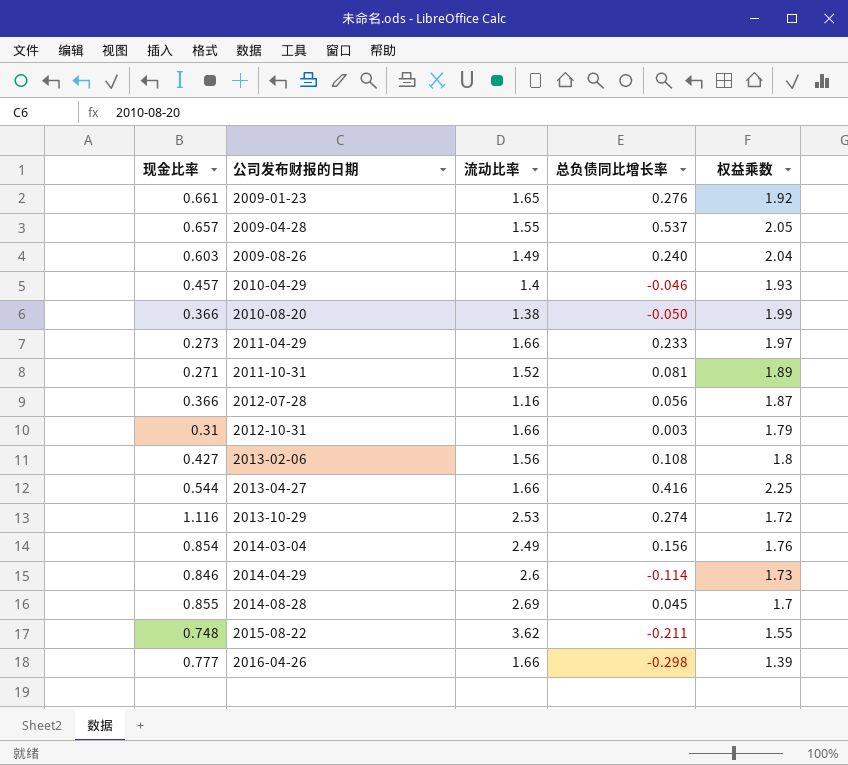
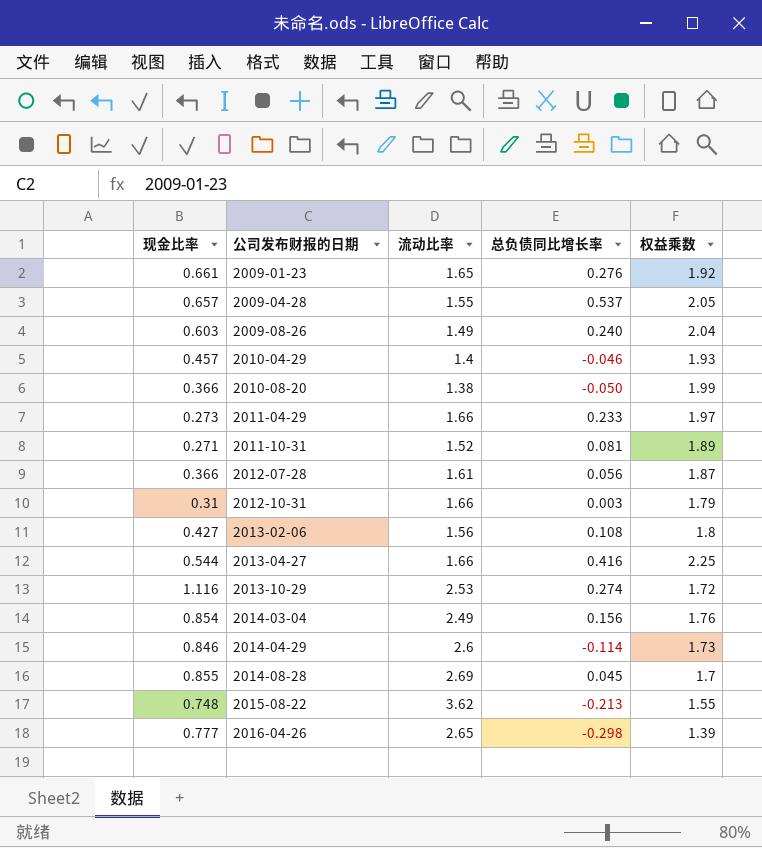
2012-07-28 | 流动比率: 1.16 -> 1.61
2015-08-22 | 总负债同比增长率: -0.211 -> -0.213
2016-04-26 | 流动比率: 1.66 -> 2.65

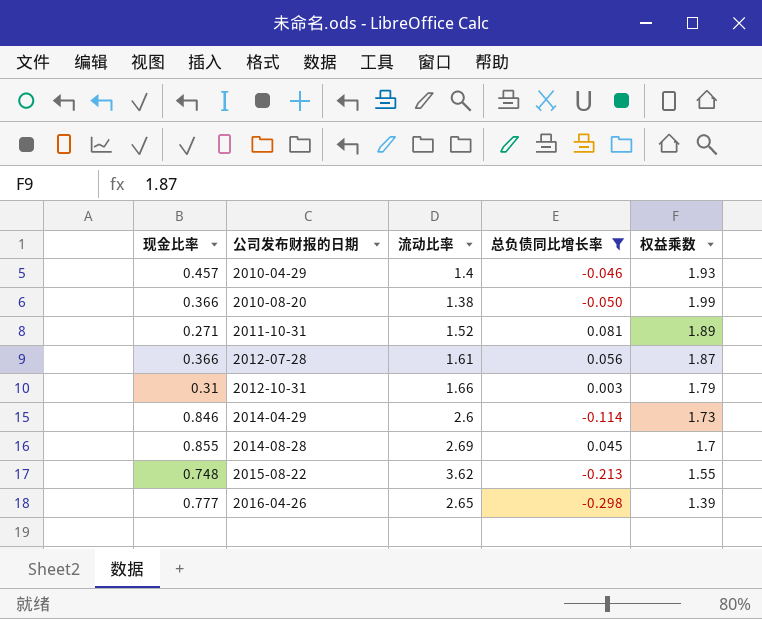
filter: none -> 总负债同比增长率 <= 0.081

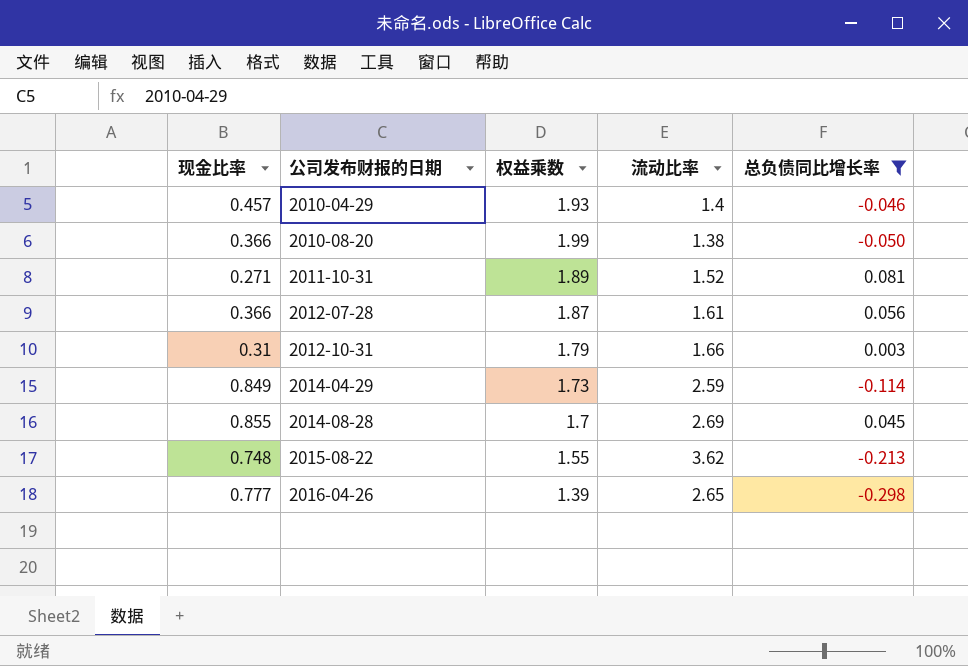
column 权益乘数 | position: 5 -> 3
2014-04-29 | 现金比率: 0.846 -> 0.849
2014-04-29 | 流动比率: 2.6 -> 2.59

